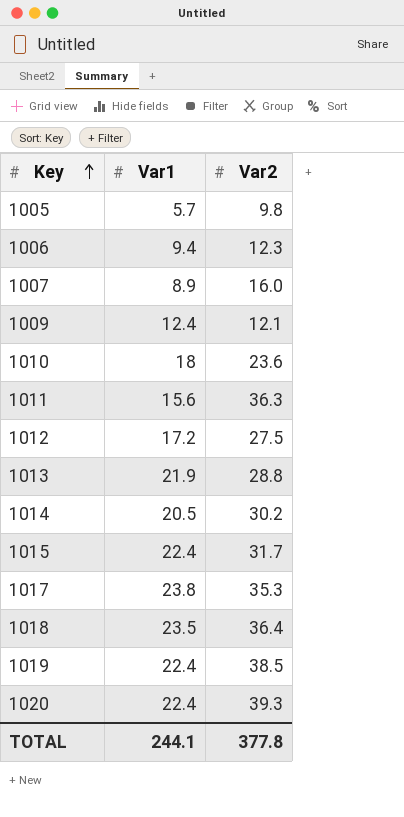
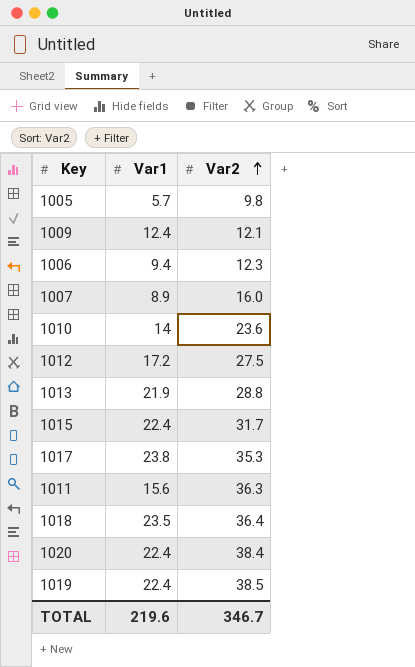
row order: Key ascending -> Var2 ascending
row 1014: 20.5 | 30.2 -> none
1010 | Var1: 18 -> 14
1020 | Var2: 39.3 -> 38.4
TOTAL | Var1: 244.1 -> 219.6
TOTAL | Var2: 377.8 -> 346.7

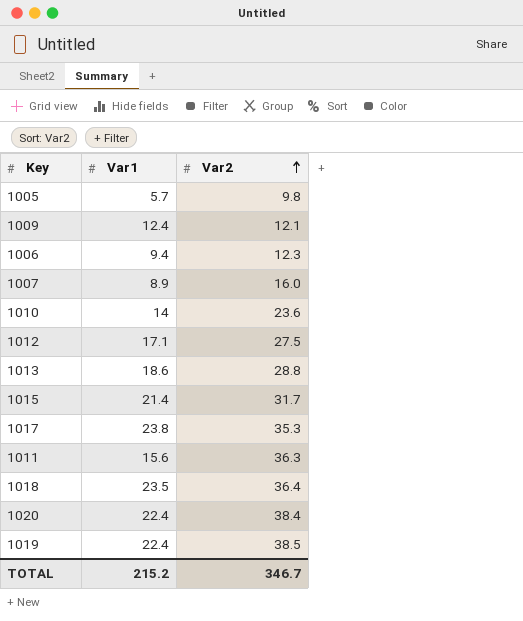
1012 | Var1: 17.2 -> 17.1
1013 | Var1: 21.9 -> 18.6
1015 | Var1: 22.4 -> 21.4
TOTAL | Var1: 219.6 -> 215.2

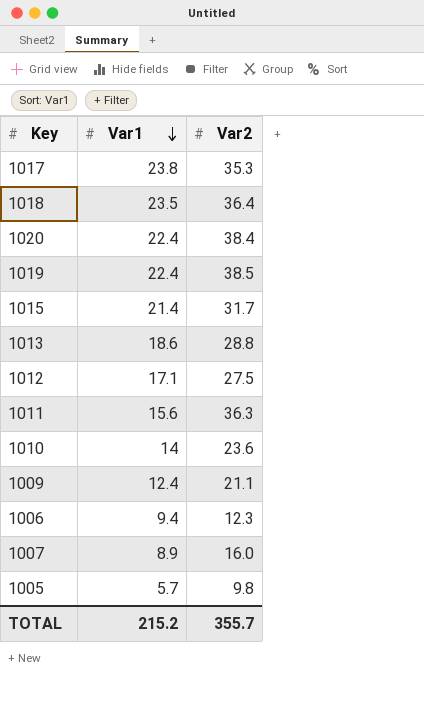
row order: Var2 ascending -> Var1 descending
1009 | Var2: 12.1 -> 21.1
TOTAL | Var2: 346.7 -> 355.7

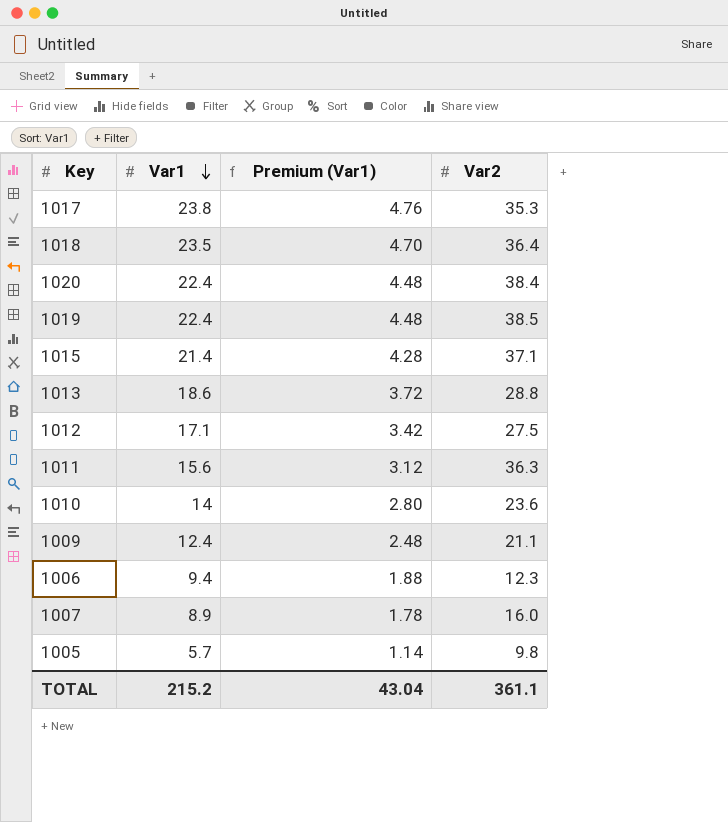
column Premium (Var1) | formula: none -> [Var1] * 0.2
1015 | Var2: 31.7 -> 37.1
TOTAL | Var2: 355.7 -> 361.1

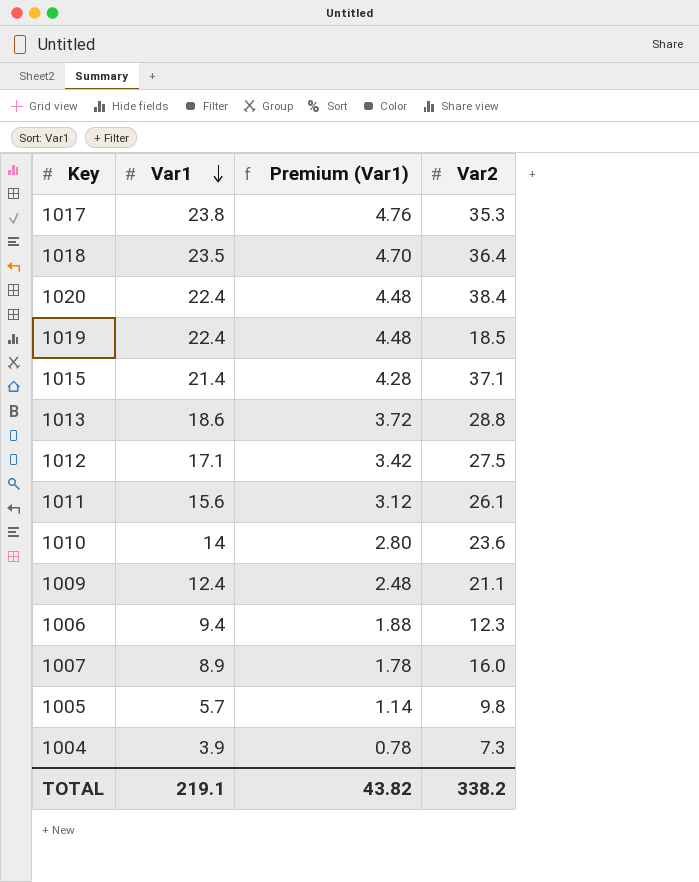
1019 | Var2: 38.5 -> 18.5
1011 | Var2: 36.3 -> 26.1
row 1004: none -> 3.9 | 0.78 | 7.3
TOTAL | Var1: 215.2 -> 219.1
TOTAL | Premium (Var1): 43.04 -> 43.82
TOTAL | Var2: 361.1 -> 338.2

